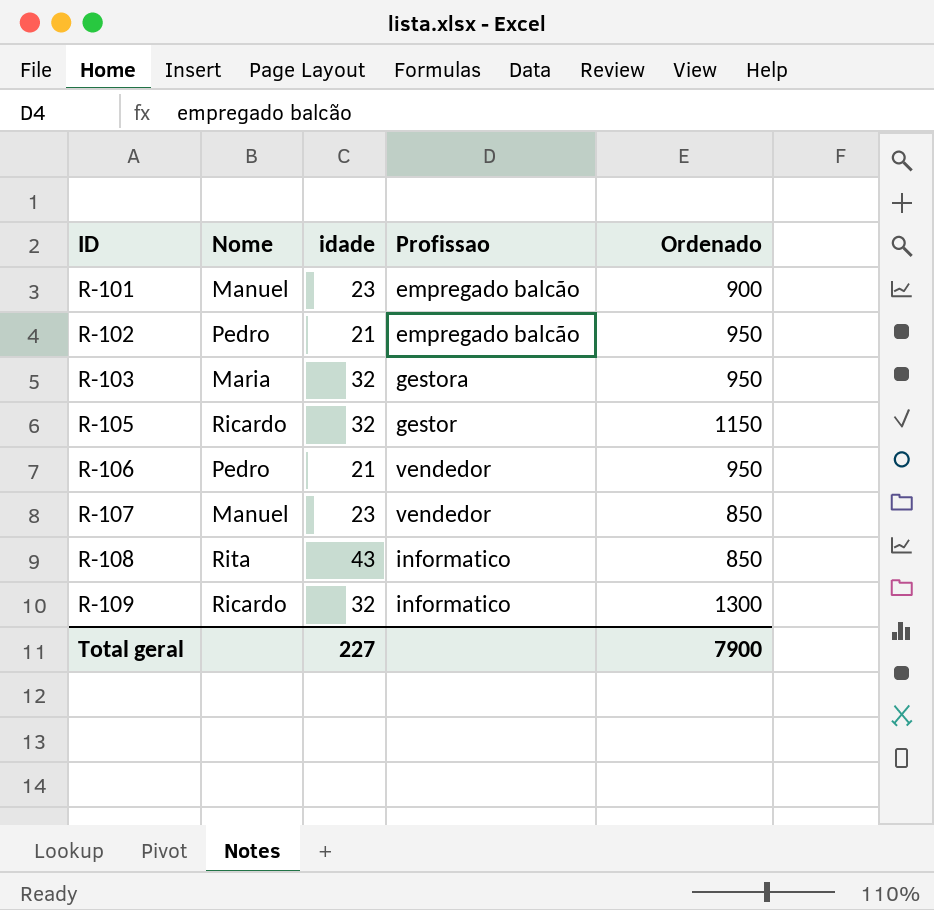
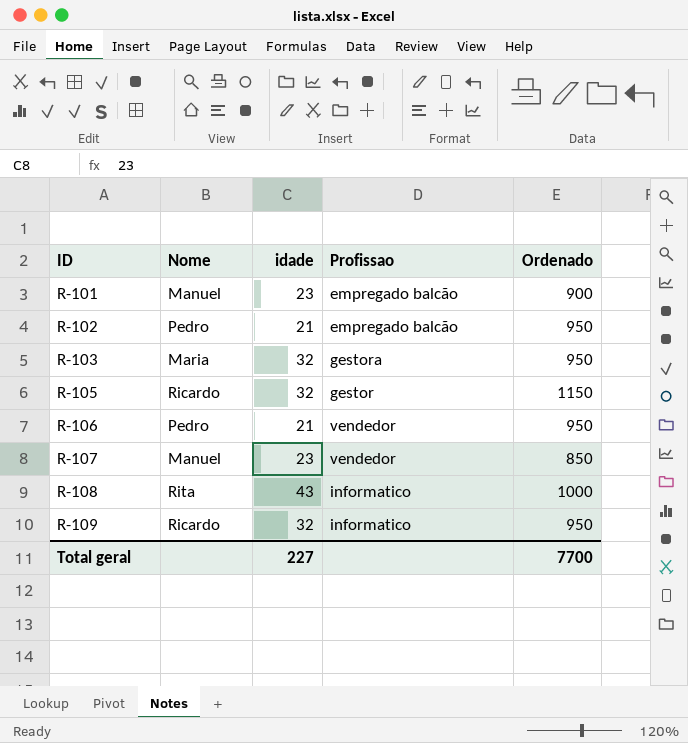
R-108 | Ordenado: 850 -> 1000
R-109 | Ordenado: 1300 -> 950
Total geral | Ordenado: 7900 -> 7700

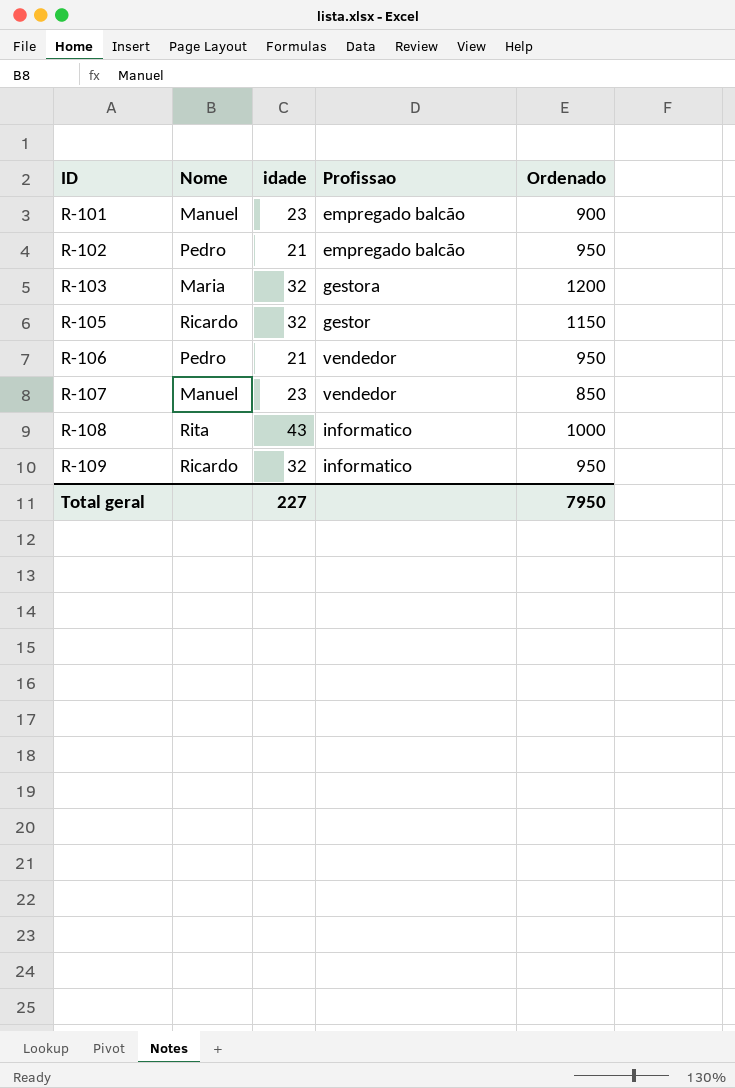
R-103 | Ordenado: 950 -> 1200
Total geral | Ordenado: 7700 -> 7950

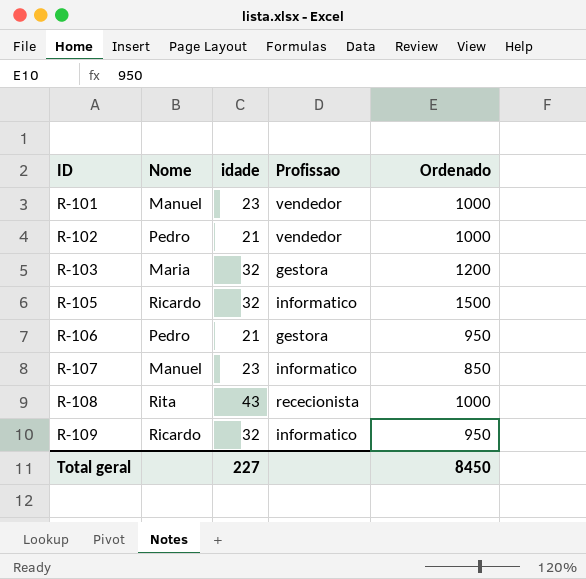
R-101 | Profissao: empregado balcão -> vendedor
R-101 | Ordenado: 900 -> 1000
R-102 | Profissao: empregado balcão -> vendedor
R-102 | Ordenado: 950 -> 1000
R-105 | Profissao: gestor -> informatico
R-105 | Ordenado: 1150 -> 1500
R-106 | Profissao: vendedor -> gestora
R-107 | Profissao: vendedor -> informatico
R-108 | Profissao: informatico -> rececionista
Total geral | Ordenado: 7950 -> 8450

